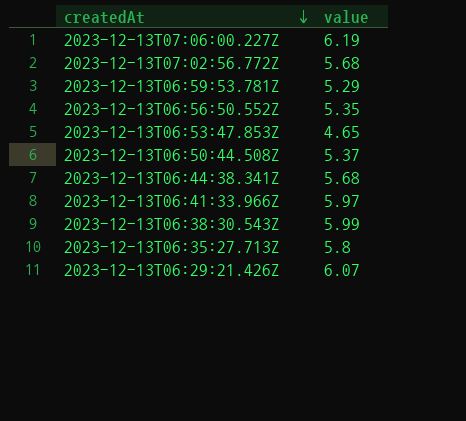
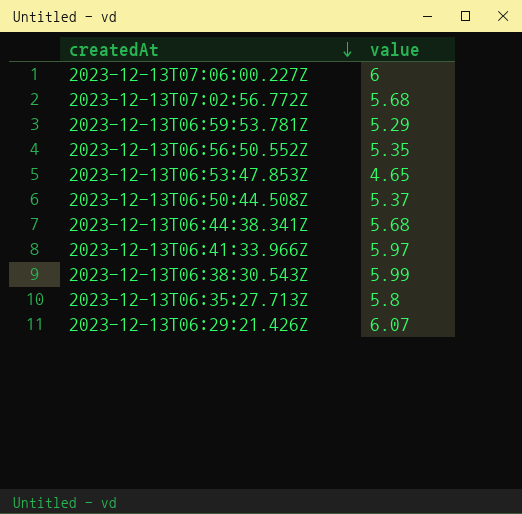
2023-12-13T07:06:00.227Z | value: 6.19 -> 6

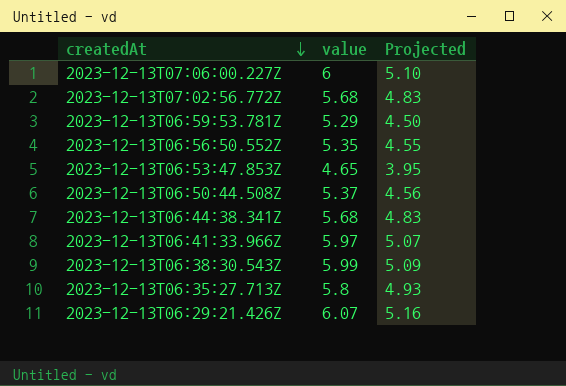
column Projected | formula: none -> [value] * 0.85

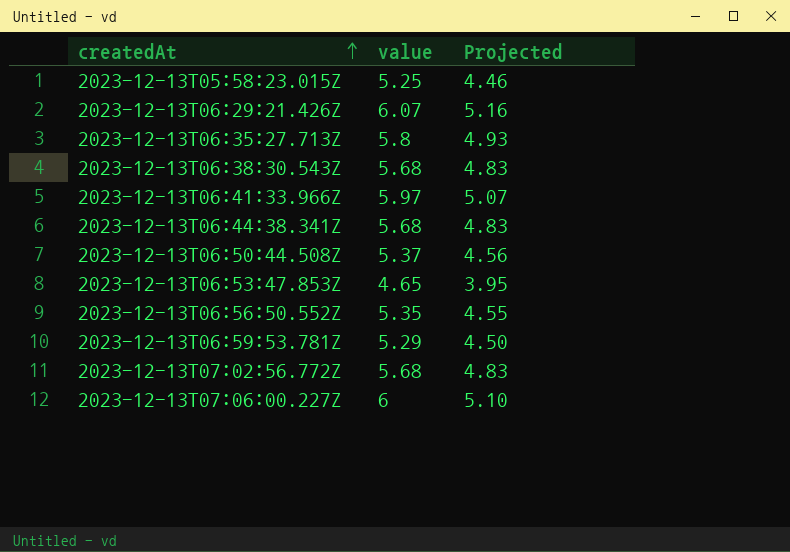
row order: createdAt descending -> createdAt ascending
row 2023-12-13T05:58:23.015Z: none -> 5.25 | 4.46
2023-12-13T06:38:30.543Z | value: 5.99 -> 5.68
2023-12-13T06:38:30.543Z | Projected: 5.09 -> 4.83

